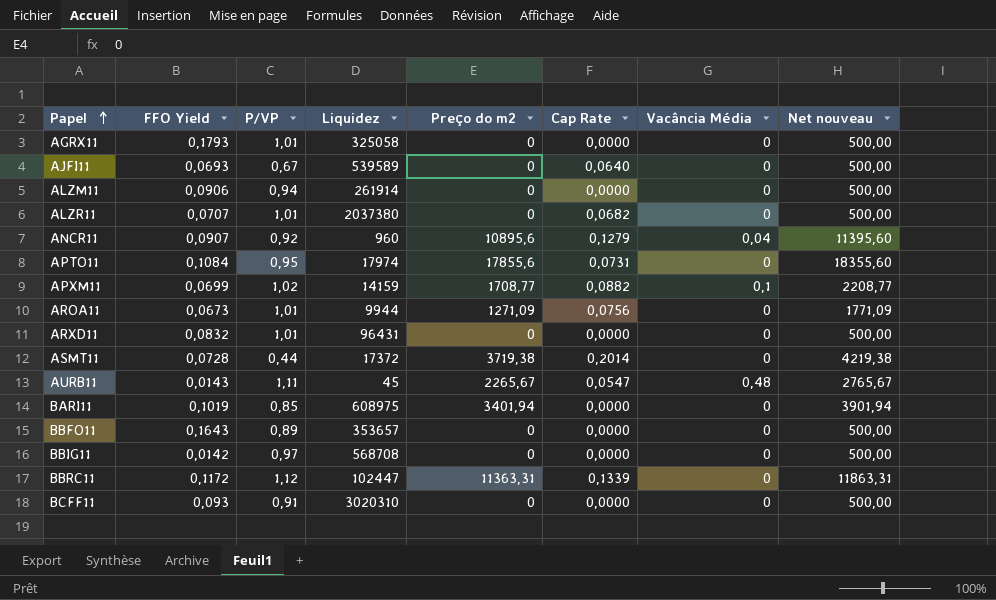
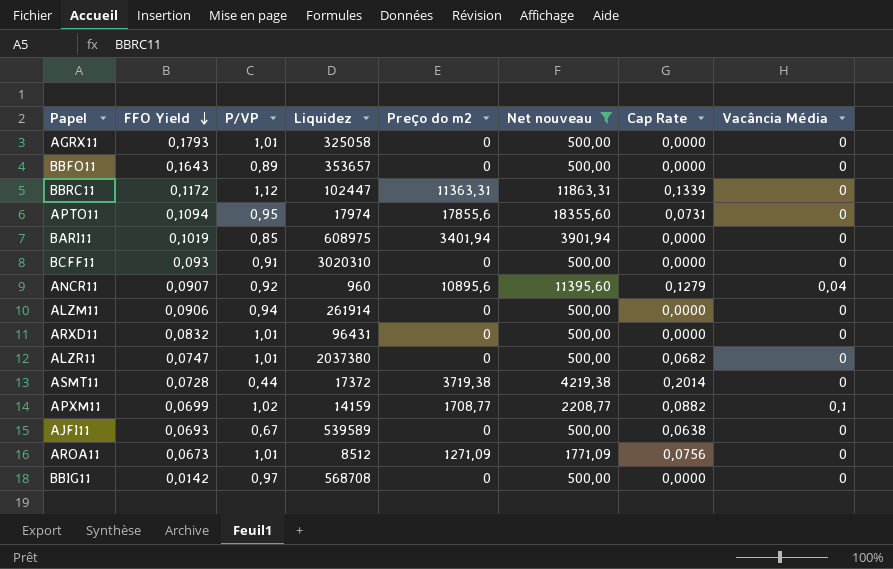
filter: none -> Net nouveau != 2765,67
row order: Papel ascending -> FFO Yield descending
column Net nouveau | position: 8 -> 6
APTO11 | FFO Yield: 0,1084 -> 0,1094
ALZR11 | FFO Yield: 0,0707 -> 0,0747
AJFI11 | Cap Rate: 0,0640 -> 0,0638
AROA11 | Liquidez: 9944 -> 8512

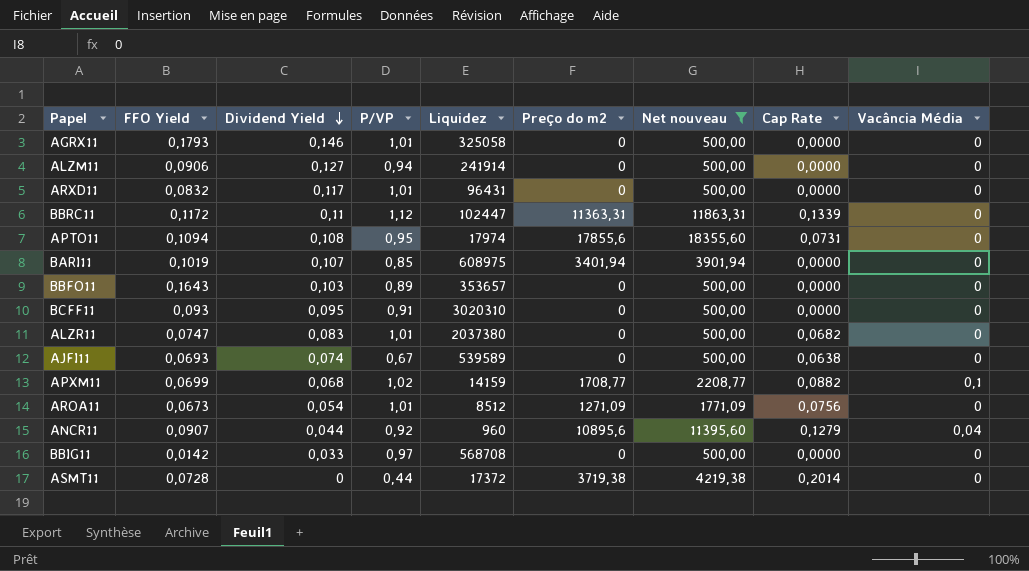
row order: FFO Yield descending -> Dividend Yield descending
column Dividend Yield | position: none -> 3
ALZM11 | Liquidez: 261914 -> 241914

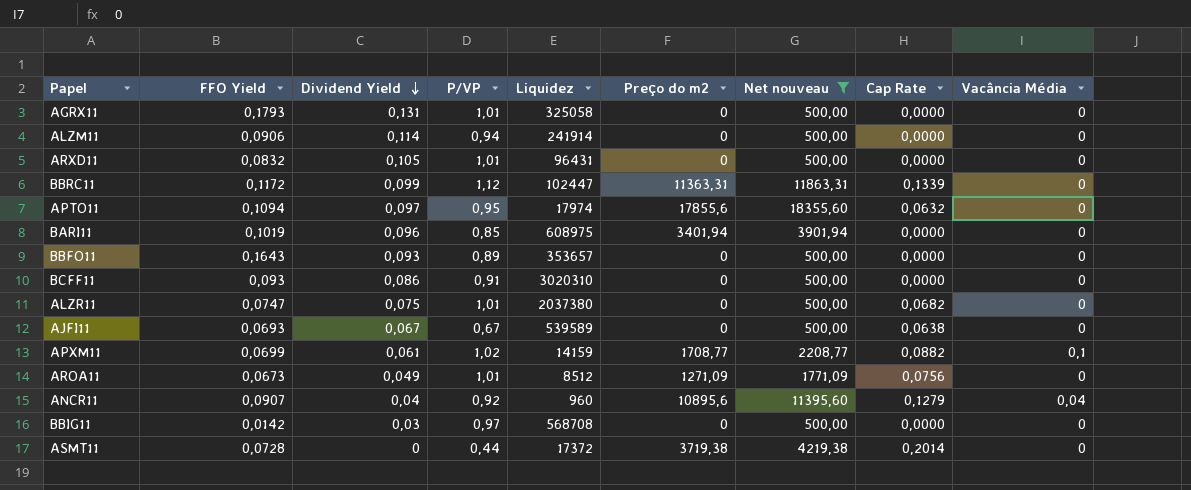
AGRX11 | Dividend Yield: 0,146 -> 0,131
ALZM11 | Dividend Yield: 0,127 -> 0,114
ARXD11 | Dividend Yield: 0,117 -> 0,105
BBRC11 | Dividend Yield: 0,11 -> 0,099
APTO11 | Dividend Yield: 0,108 -> 0,097
APTO11 | Cap Rate: 0,0731 -> 0,0632
BARI11 | Dividend Yield: 0,107 -> 0,096
BBFO11 | Dividend Yield: 0,103 -> 0,093
BCFF11 | Dividend Yield: 0,095 -> 0,086
ALZR11 | Dividend Yield: 0,083 -> 0,075
AJFI11 | Dividend Yield: 0,074 -> 0,067
APXM11 | Dividend Yield: 0,068 -> 0,061
AROA11 | Dividend Yield: 0,054 -> 0,049
ANCR11 | Dividend Yield: 0,044 -> 0,04
BBIG11 | Dividend Yield: 0,033 -> 0,03

